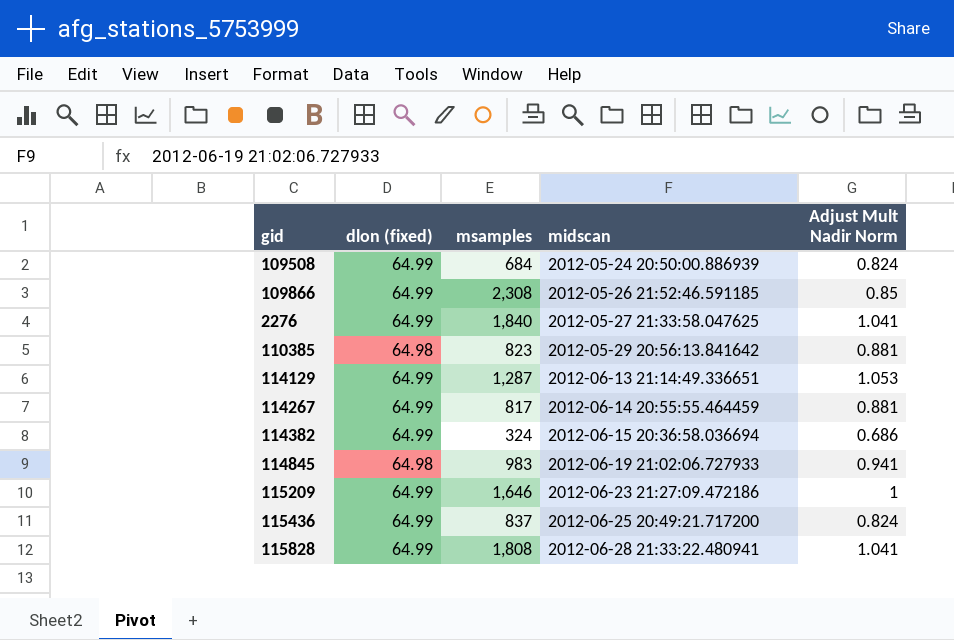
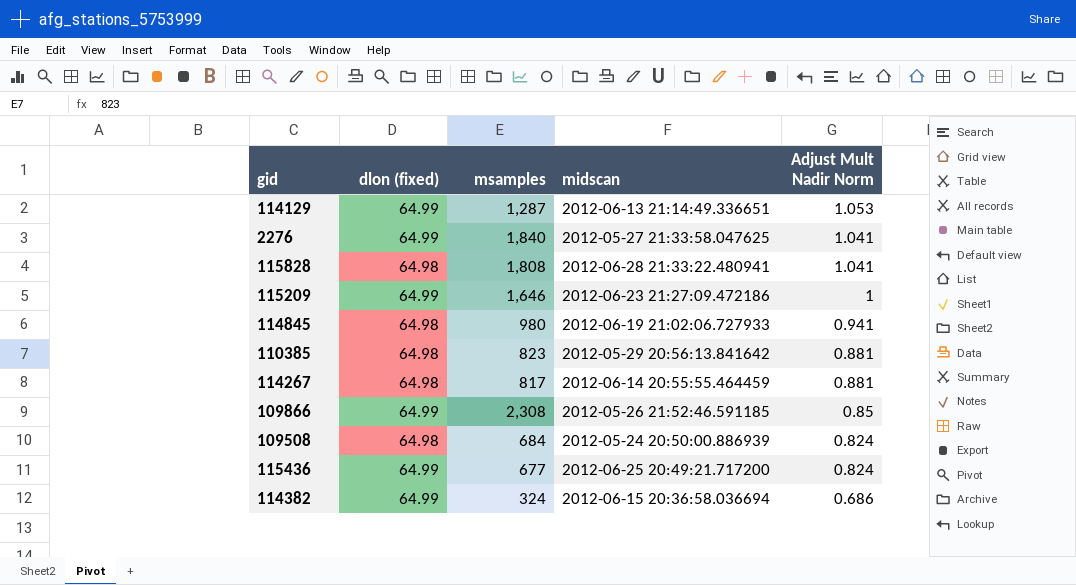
row order: midscan ascending -> Adjust Mult Nadir Norm descending
115828 | dlon (fixed): 64.99 -> 64.98
114845 | msamples: 983 -> 980
114267 | dlon (fixed): 64.99 -> 64.98
109508 | dlon (fixed): 64.99 -> 64.98
115436 | msamples: 837 -> 677

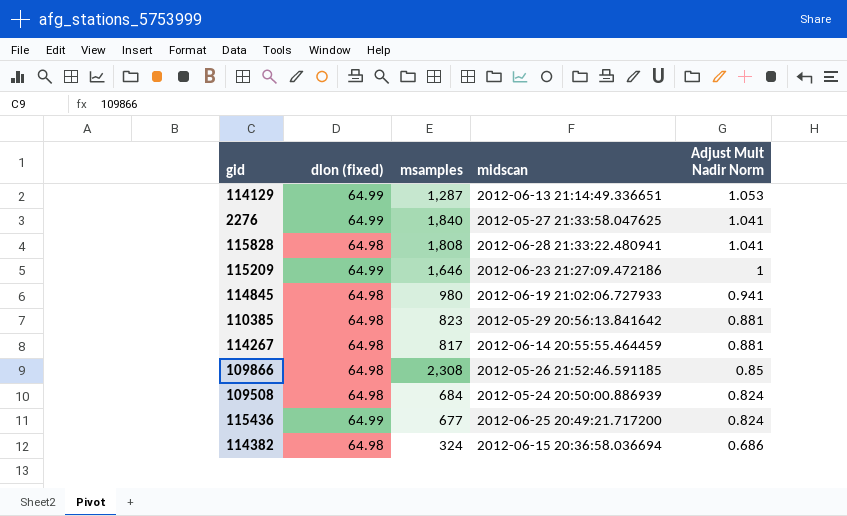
109866 | dlon (fixed): 64.99 -> 64.98
114382 | dlon (fixed): 64.99 -> 64.98

